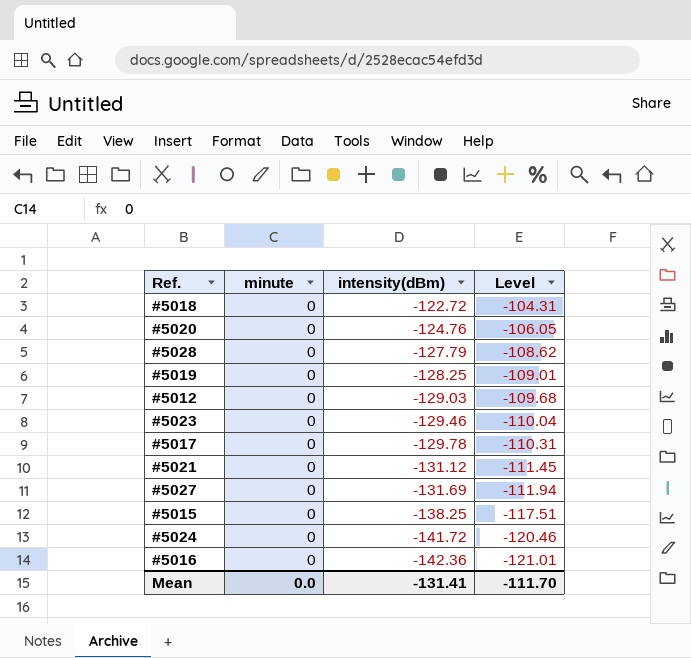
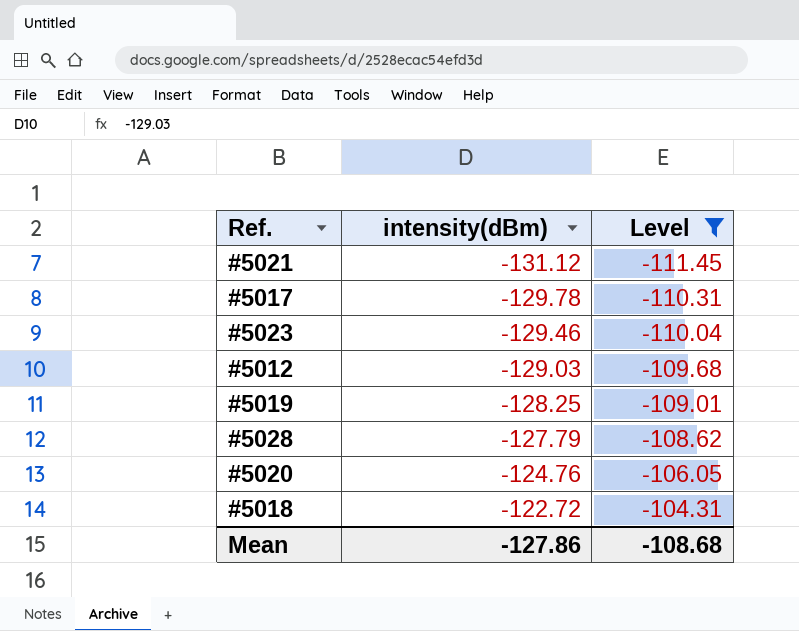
filter: none -> Level >= -111.45
row order: intensity(dBm) descending -> intensity(dBm) ascending
column minute | position: 2 -> none
Mean | intensity(dBm): -131.41 -> -127.86
Mean | Level: -111.70 -> -108.68

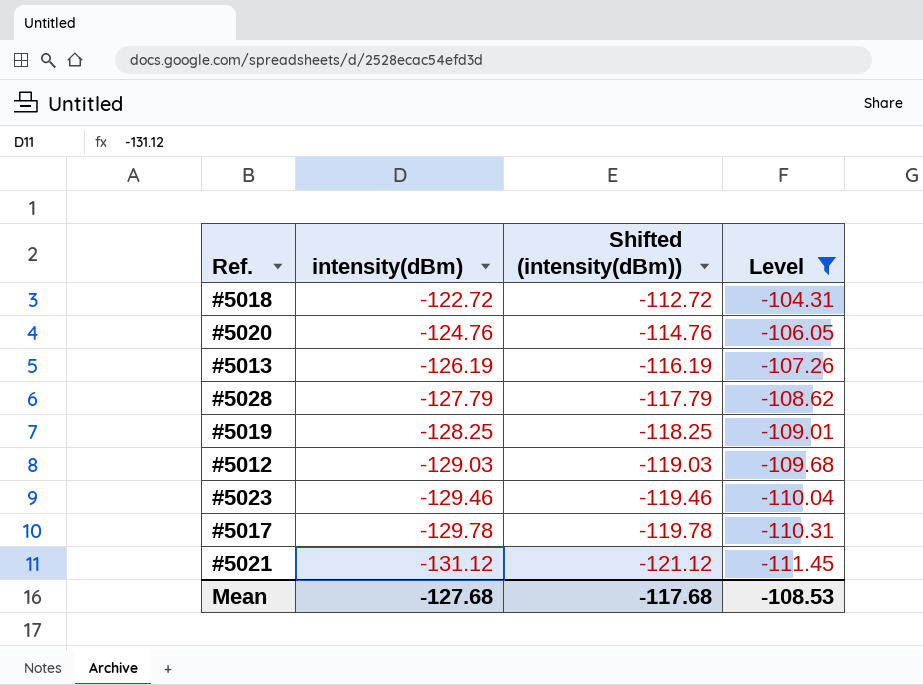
row order: intensity(dBm) ascending -> intensity(dBm) descending
column Shifted (intensity(dBm)) | formula: none -> [intensity(dBm)] + 10
row #5013: none -> -126.19 | -116.19 | -107.26
Mean | intensity(dBm): -127.86 -> -127.68
Mean | Level: -108.68 -> -108.53

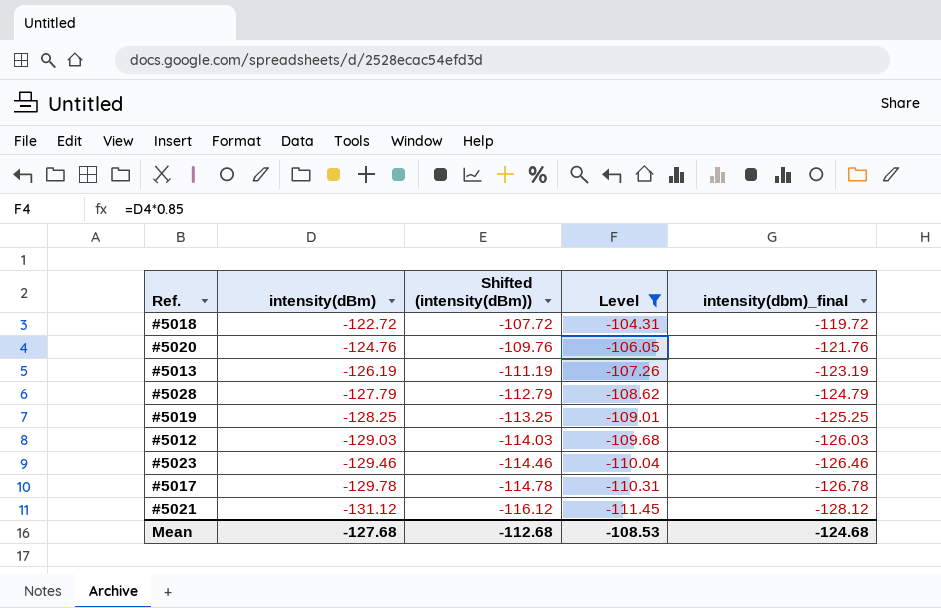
column Shifted (intensity(dBm)) | formula: [intensity(dBm)] + 10 -> [intensity(dBm)] + 15
column intensity(dbm)_final | formula: none -> [intensity(dBm)] + 3
Mean | Shifted (intensity(dBm)): -117.68 -> -112.68

